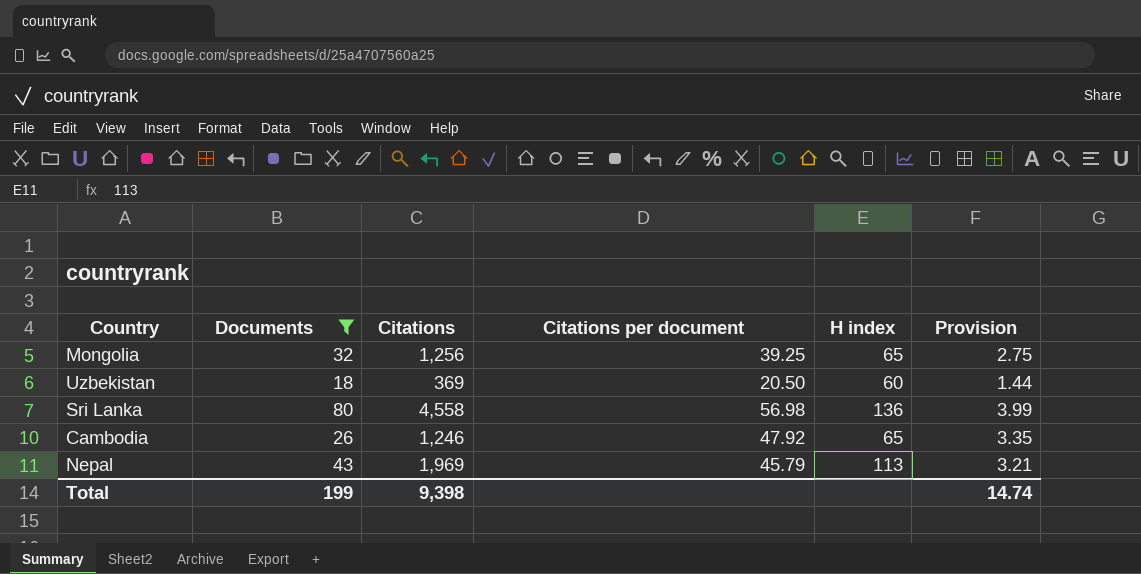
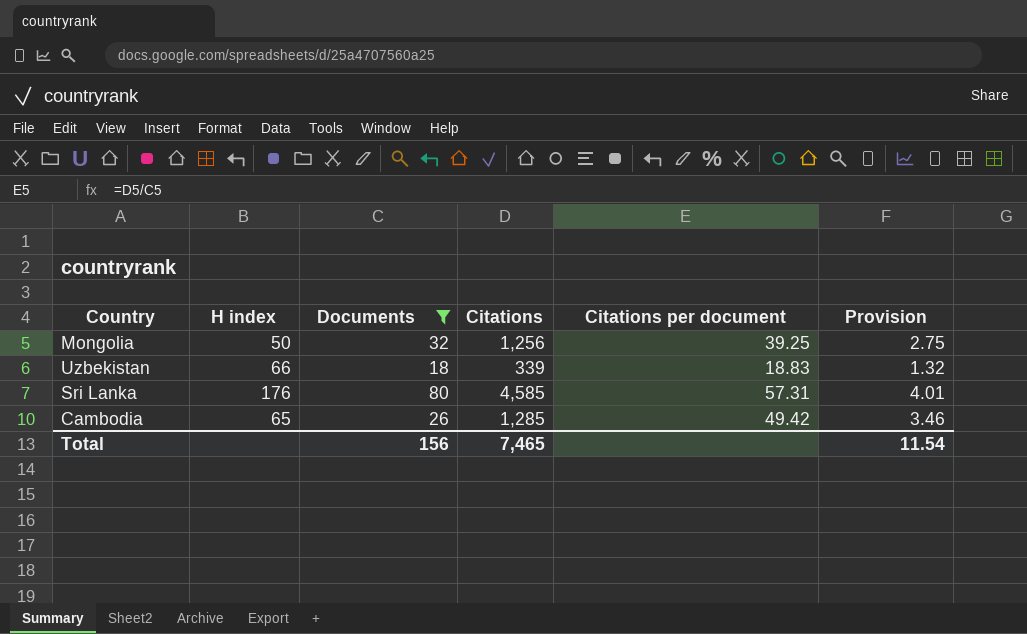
column H index | position: 5 -> 2
row Nepal: 43 | 1,969 | 45.79 | 113 | 3.21 -> none
Mongolia | H index: 65 -> 50
Uzbekistan | H index: 60 -> 66
Uzbekistan | Citations: 369 -> 339
Uzbekistan | Citations per document: 20.50 -> 18.83
Uzbekistan | Provision: 1.44 -> 1.32
Sri Lanka | H index: 136 -> 176
Sri Lanka | Citations: 4,558 -> 4,585
Sri Lanka | Citations per document: 56.98 -> 57.31
Sri Lanka | Provision: 3.99 -> 4.01
Cambodia | Citations: 1,246 -> 1,285
Cambodia | Citations per document: 47.92 -> 49.42
Cambodia | Provision: 3.35 -> 3.46
Total | Documents: 199 -> 156
Total | Citations: 9,398 -> 7,465
Total | Provision: 14.74 -> 11.54

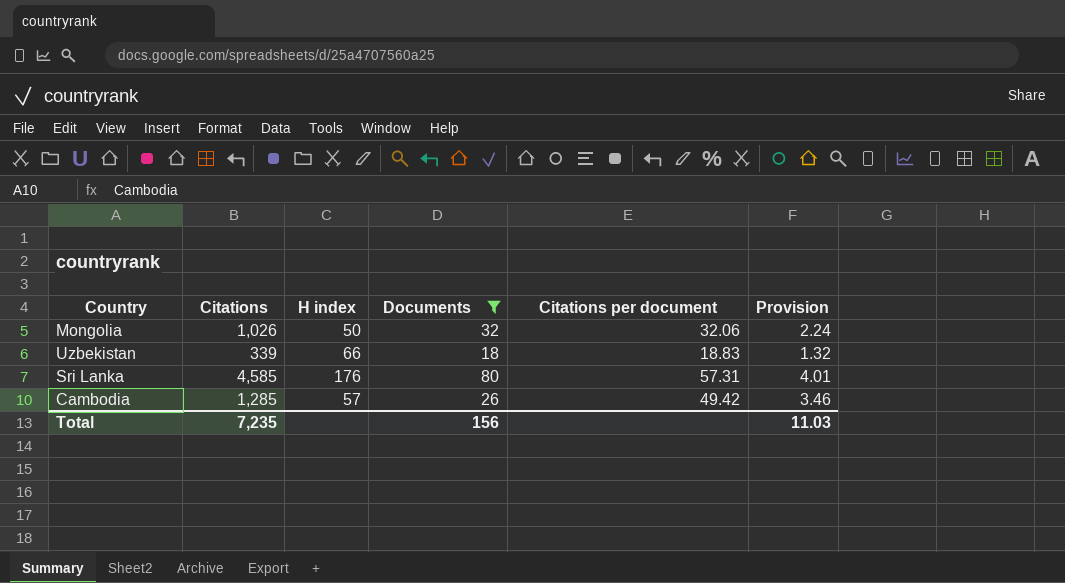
column Citations | position: 4 -> 2
Mongolia | Citations: 1,256 -> 1,026
Mongolia | Citations per document: 39.25 -> 32.06
Mongolia | Provision: 2.75 -> 2.24
Cambodia | H index: 65 -> 57
Total | Citations: 7,465 -> 7,235
Total | Provision: 11.54 -> 11.03

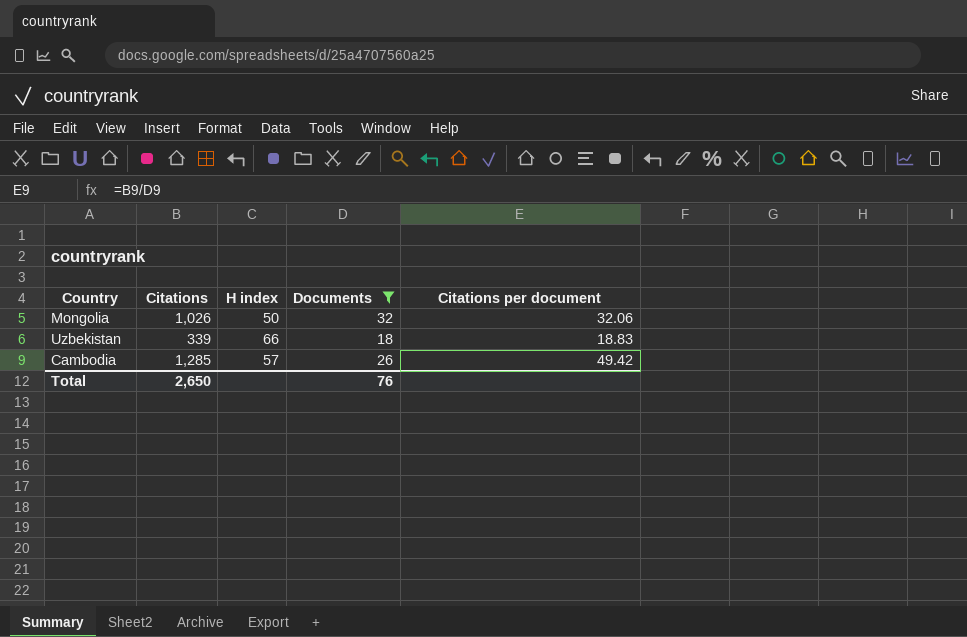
column Provision | formula: [Citations per document] * 0.07 -> none
row Sri Lanka: 4,585 | 176 | 80 | 57.31 | 4.01 -> none
Total | Citations: 7,235 -> 2,650
Total | Documents: 156 -> 76

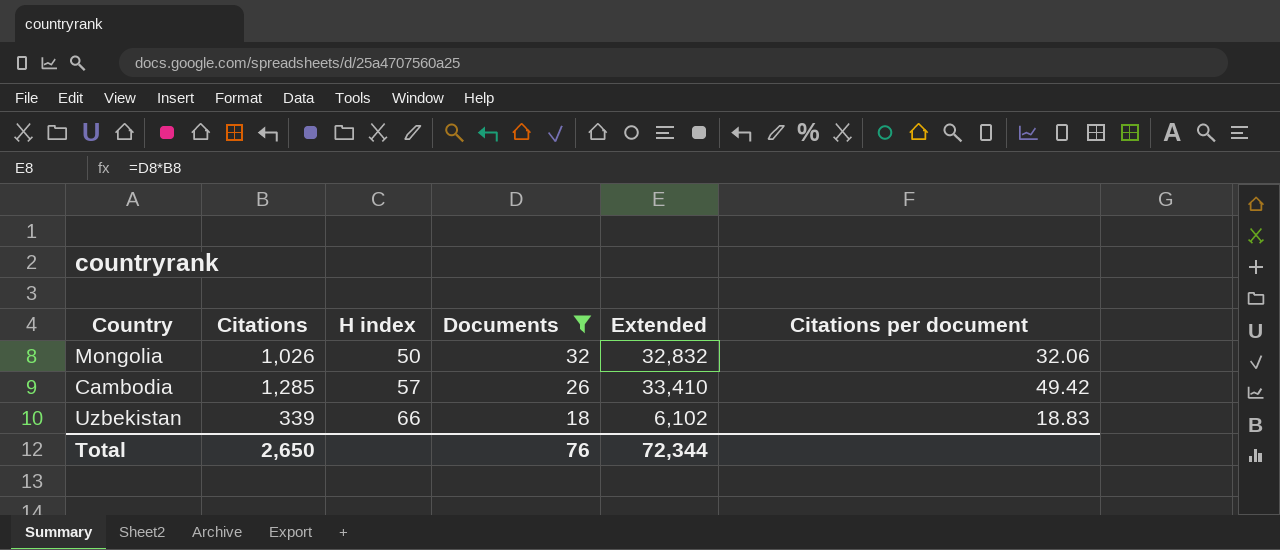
row order: none -> H index ascending
column Extended | formula: none -> [Citations] * [Documents]

